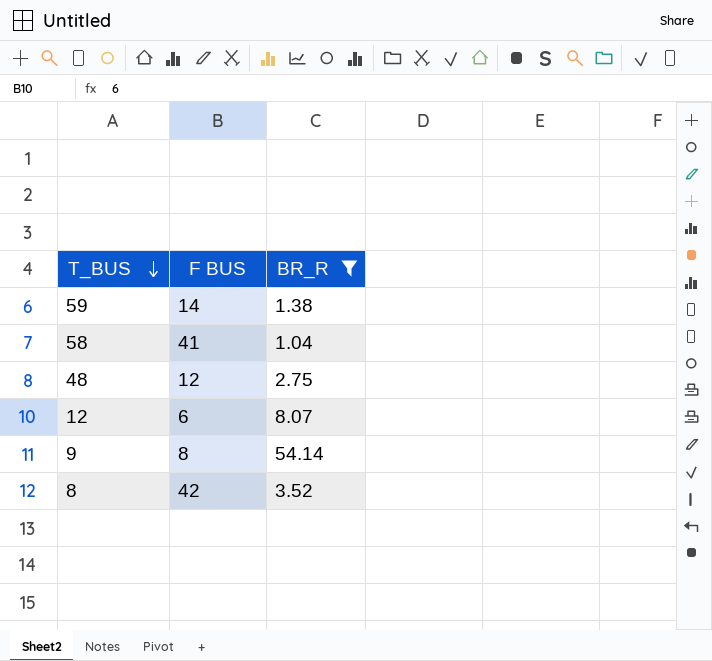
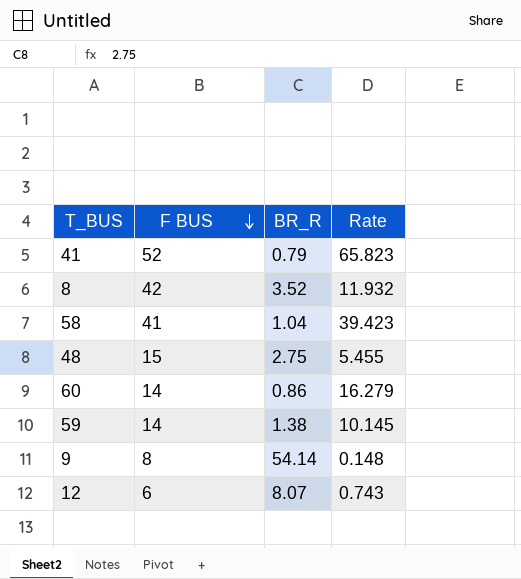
filter: BR_R >= 1.04 -> none
row order: T_BUS descending -> F BUS descending
column Rate | formula: none -> [F BUS] / [BR_R]
48 | F BUS: 12 -> 15

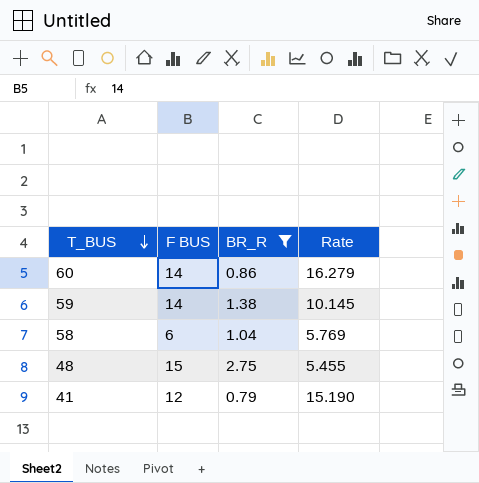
filter: none -> BR_R <= 2.75
row order: F BUS descending -> T_BUS descending
58 | F BUS: 41 -> 6
58 | Rate: 39.423 -> 5.769
41 | F BUS: 52 -> 12
41 | Rate: 65.823 -> 15.190

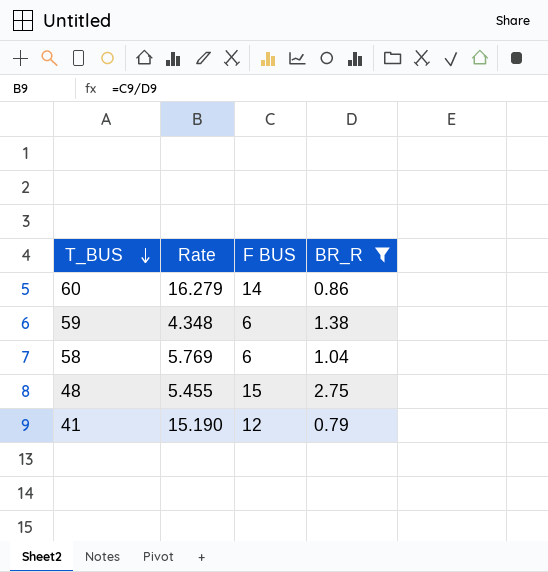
column Rate | position: 4 -> 2
59 | Rate: 10.145 -> 4.348
59 | F BUS: 14 -> 6

